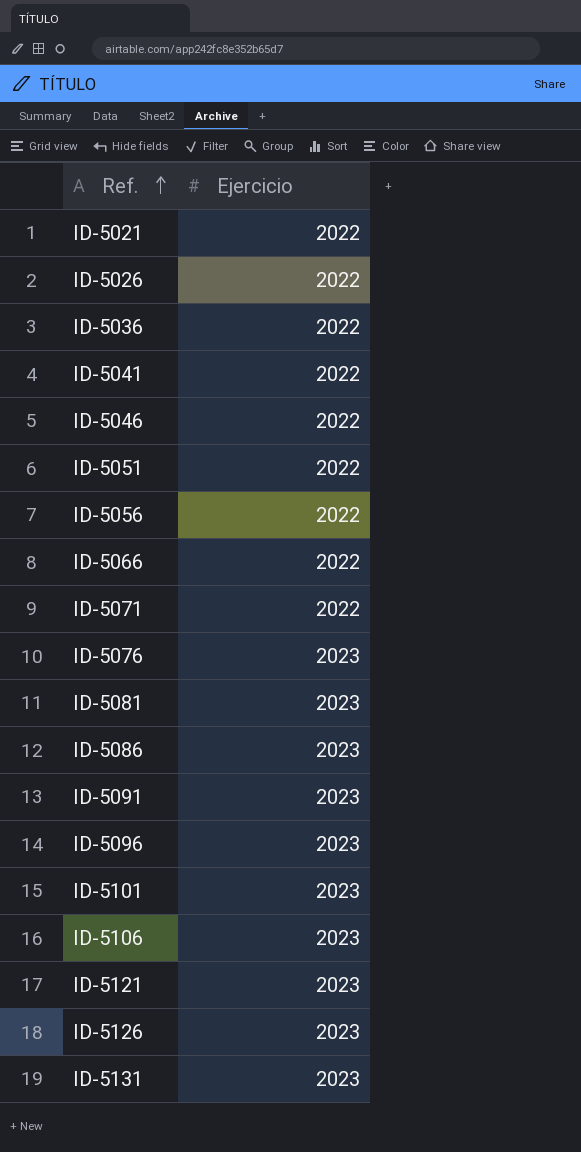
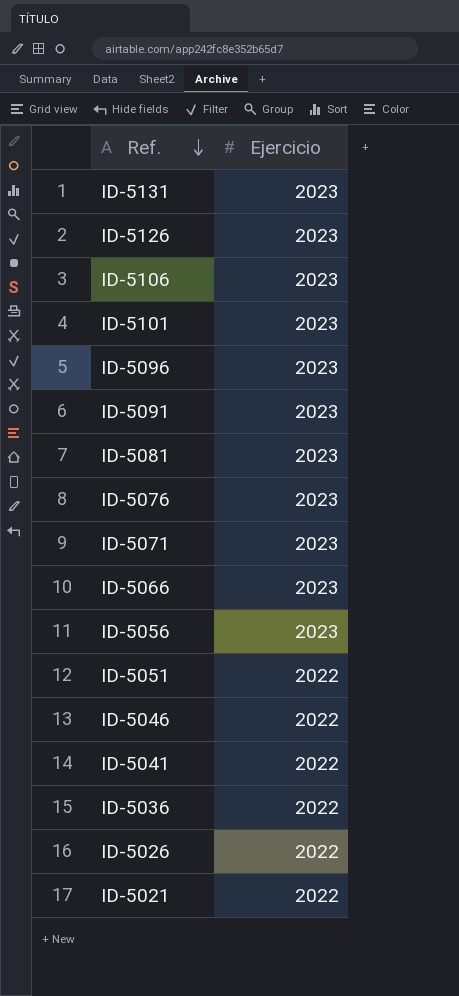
row order: Ref. ascending -> Ref. descending
row ID-5086: 2023 -> none
row ID-5121: 2023 -> none
ID-5071 | Ejercicio: 2022 -> 2023
ID-5066 | Ejercicio: 2022 -> 2023
ID-5056 | Ejercicio: 2022 -> 2023

